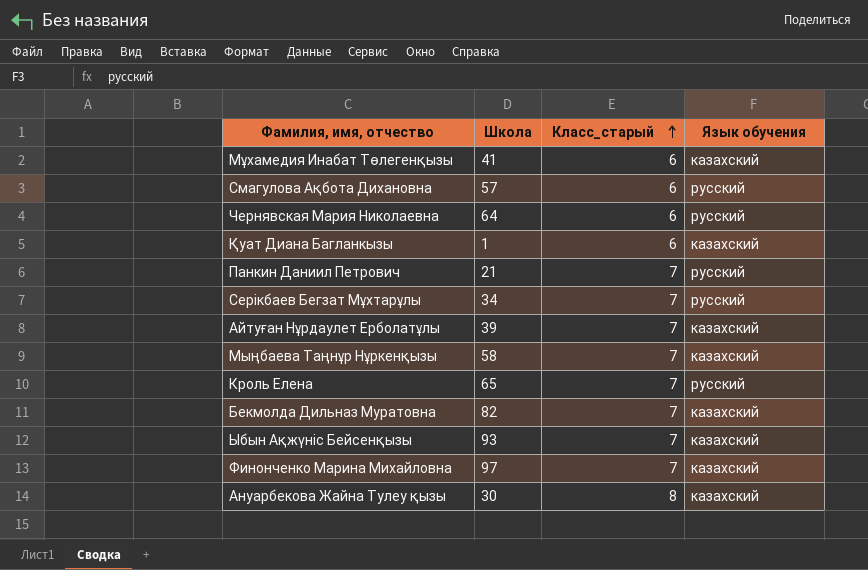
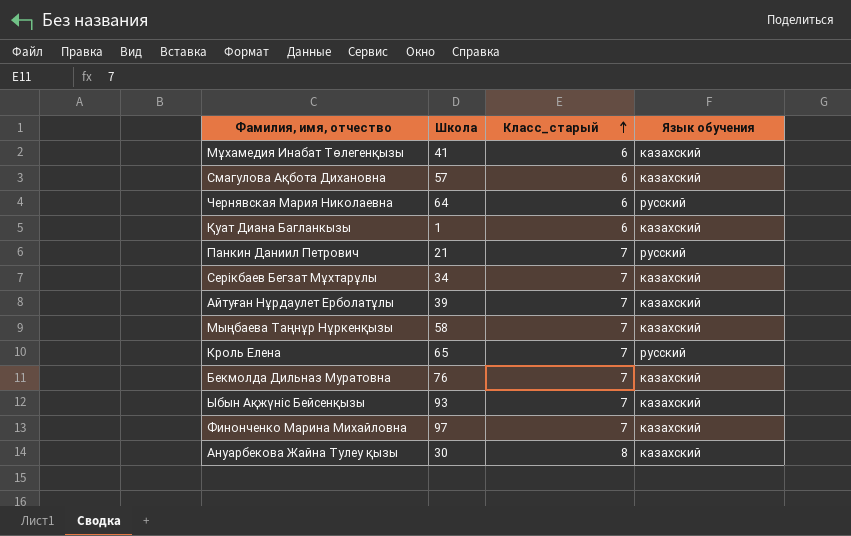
Смагулова Ақбота Дихановна | Язык обучения: русский -> казахский
Серікбаев Бегзат Мұхтарұлы | Язык обучения: русский -> казахский
Бекмолда Дильназ Муратовна | Школа: 82 -> 76

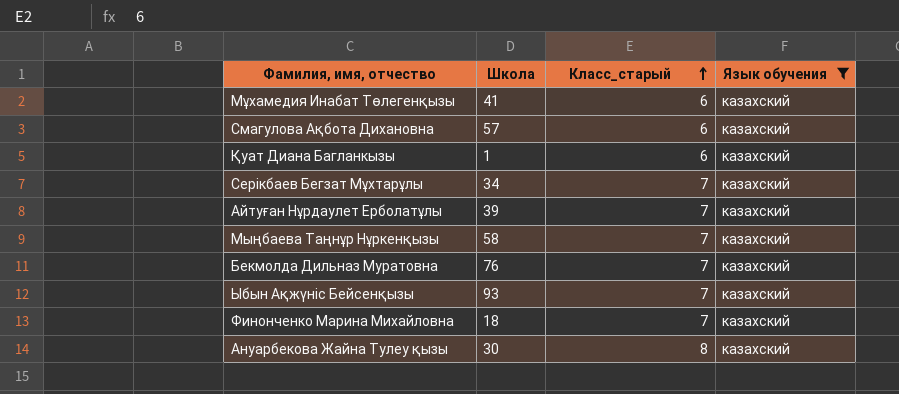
filter: none -> Язык обучения = казахский
Финонченко Марина Михайловна | Школа: 97 -> 18

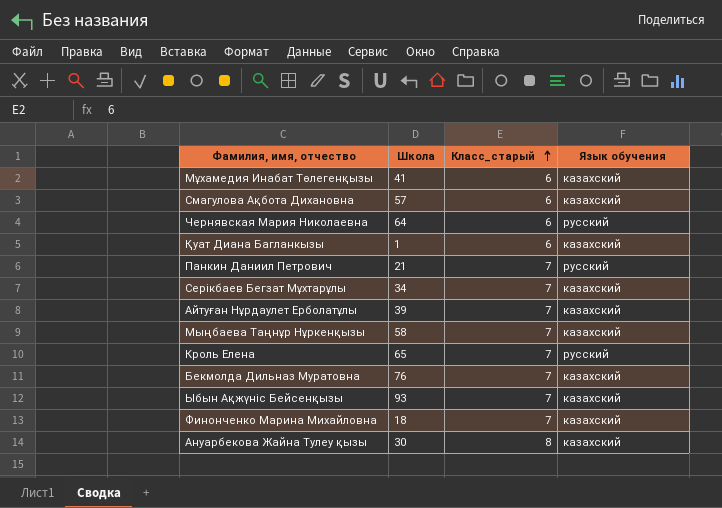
filter: Язык обучения = казахский -> none

